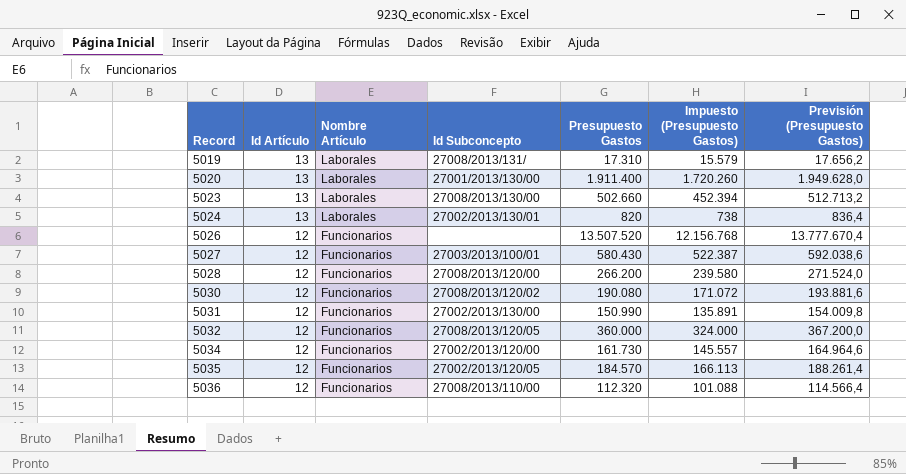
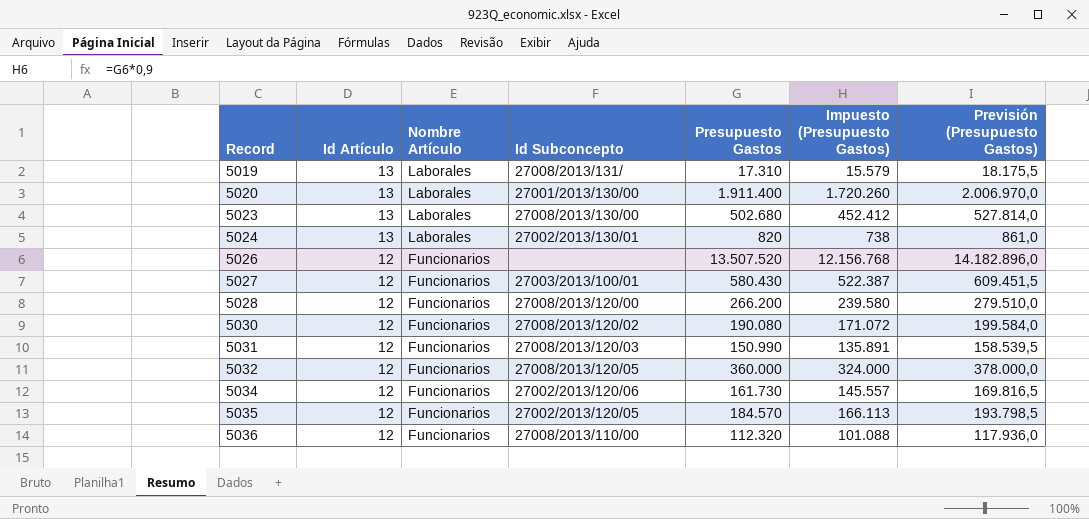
column Previsión (Presupuesto Gastos) | formula: [Presupuesto Gastos] * 1,02 -> [Presupuesto Gastos] * 1,05
5023 | Presupuesto Gastos: 502.660 -> 502.680
5023 | Impuesto (Presupuesto Gastos): 452.394 -> 452.412
5031 | Id Subconcepto: 27002/2013/130/00 -> 27008/2013/120/03
5034 | Id Subconcepto: 27002/2013/120/00 -> 27002/2013/120/06

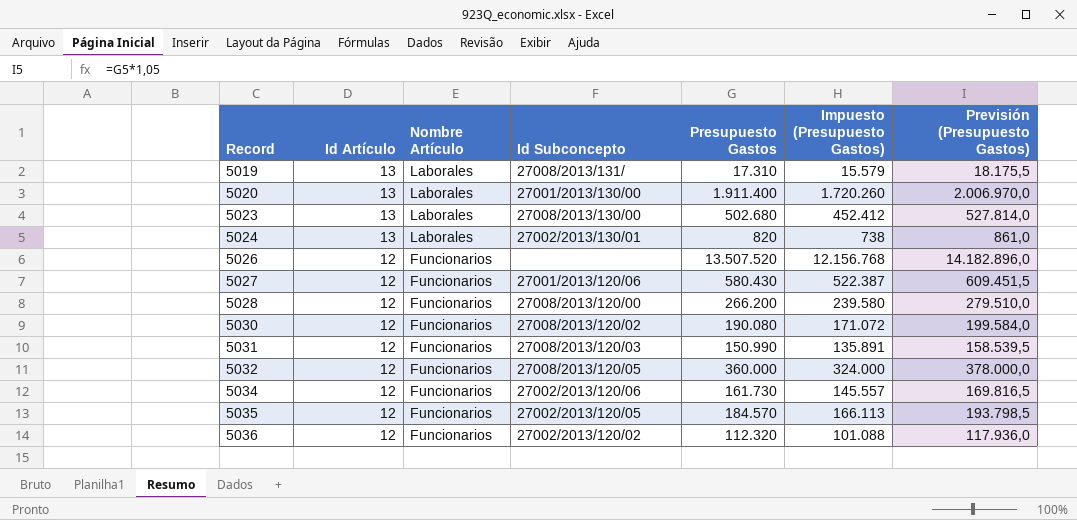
5027 | Id Subconcepto: 27003/2013/100/01 -> 27001/2013/120/06
5036 | Id Subconcepto: 27008/2013/110/00 -> 27002/2013/120/02

